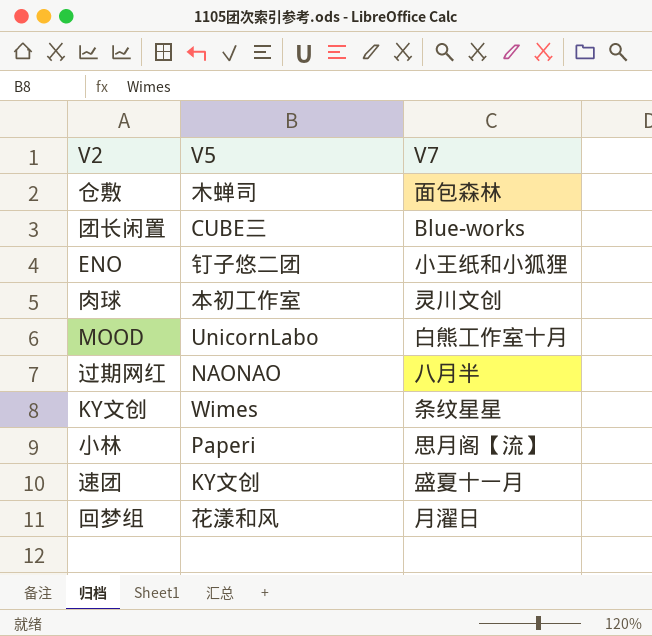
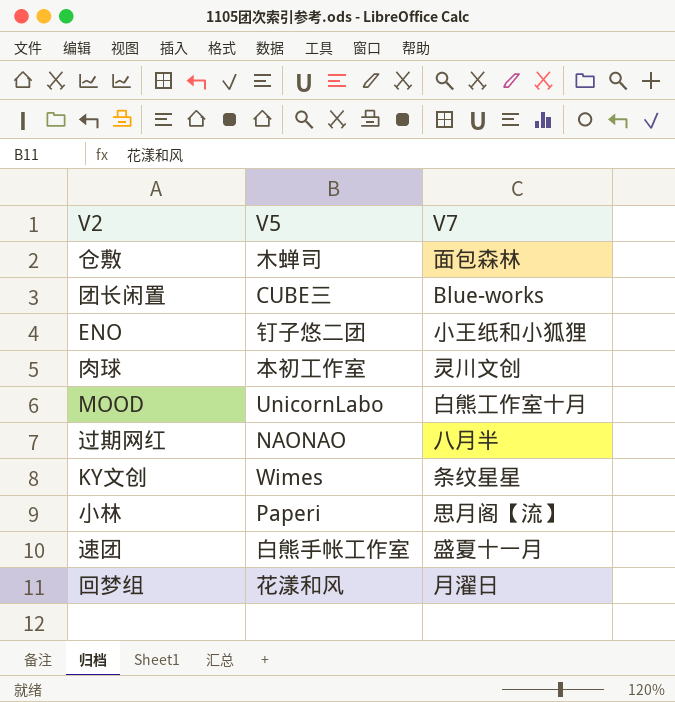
速团 | V5: KY文创 -> 白熊手帐工作室

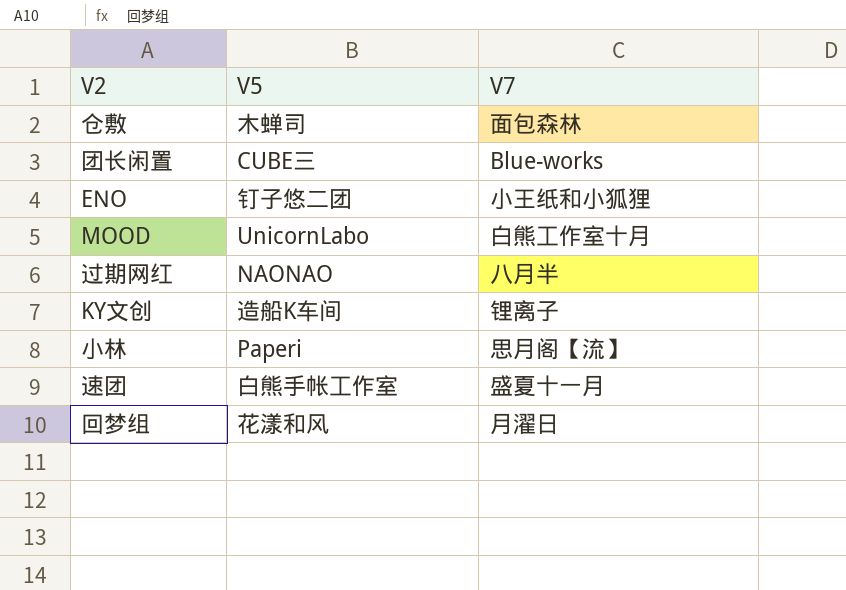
row 肉球: 本初工作室 | 灵川文创 -> none
KY文创 | V5: Wimes -> 造船K车间
KY文创 | V7: 条纹星星 -> 锂离子

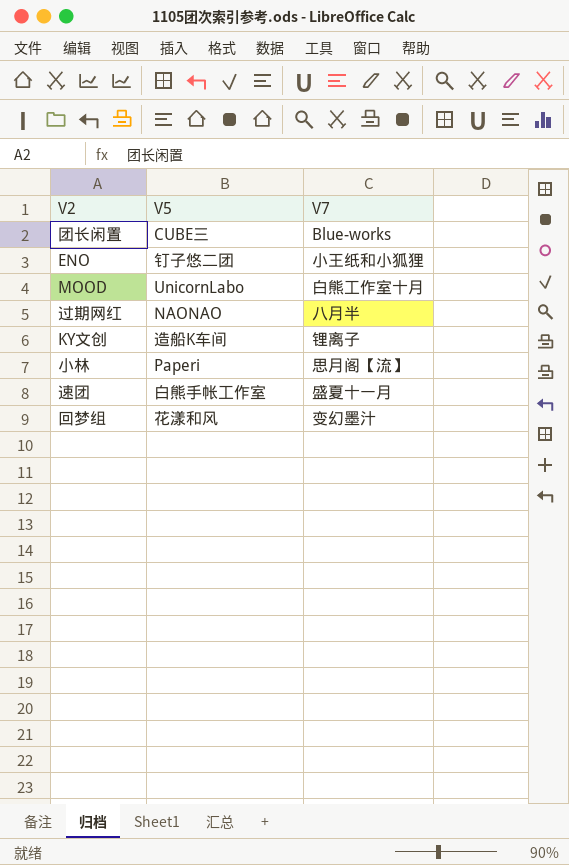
row 仓敷: 木蝉司 | 面包森林 -> none
回梦组 | V7: 月濯日 -> 变幻墨汁

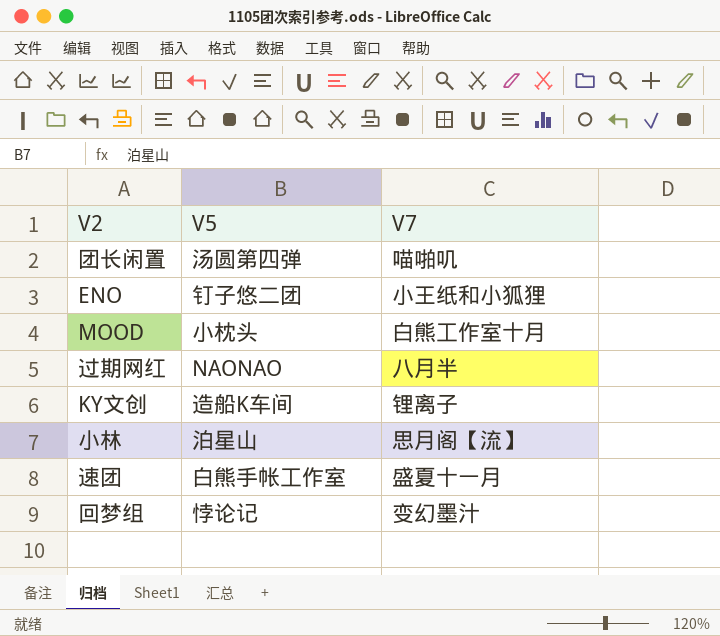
团长闲置 | V5: CUBE三 -> 汤圆第四弹
团长闲置 | V7: Blue-works -> 喵啪叽
MOOD | V5: UnicornLabo -> 小枕头
小林 | V5: Paperi -> 泊星山
回梦组 | V5: 花漾和风 -> 悖论记

